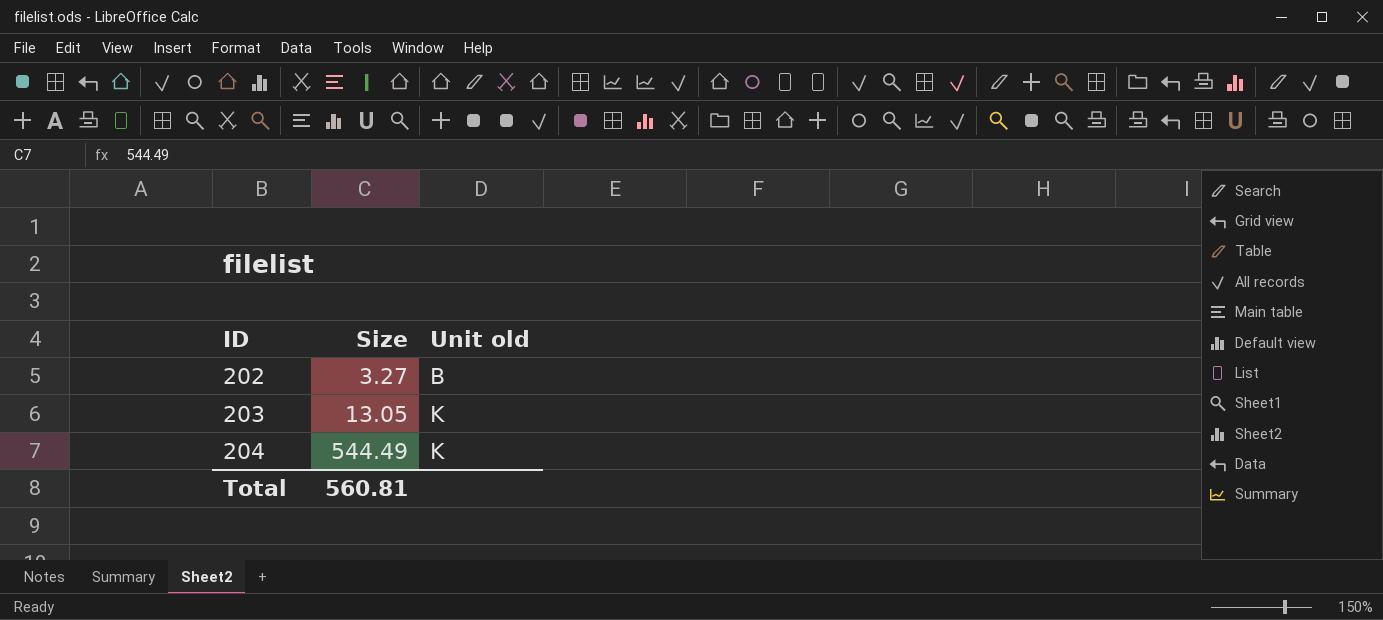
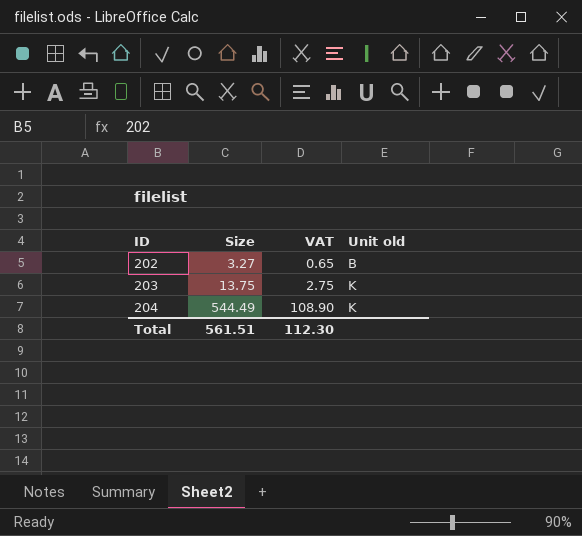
column VAT | formula: none -> [Size] * 0.2
203 | Size: 13.05 -> 13.75
Total | Size: 560.81 -> 561.51

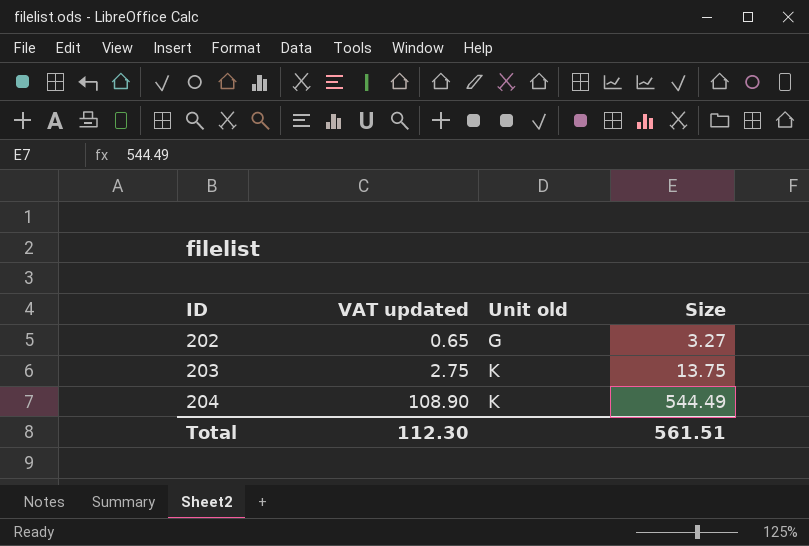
column name: VAT -> VAT updated
column Size | position: 2 -> 4
202 | Unit old: B -> G

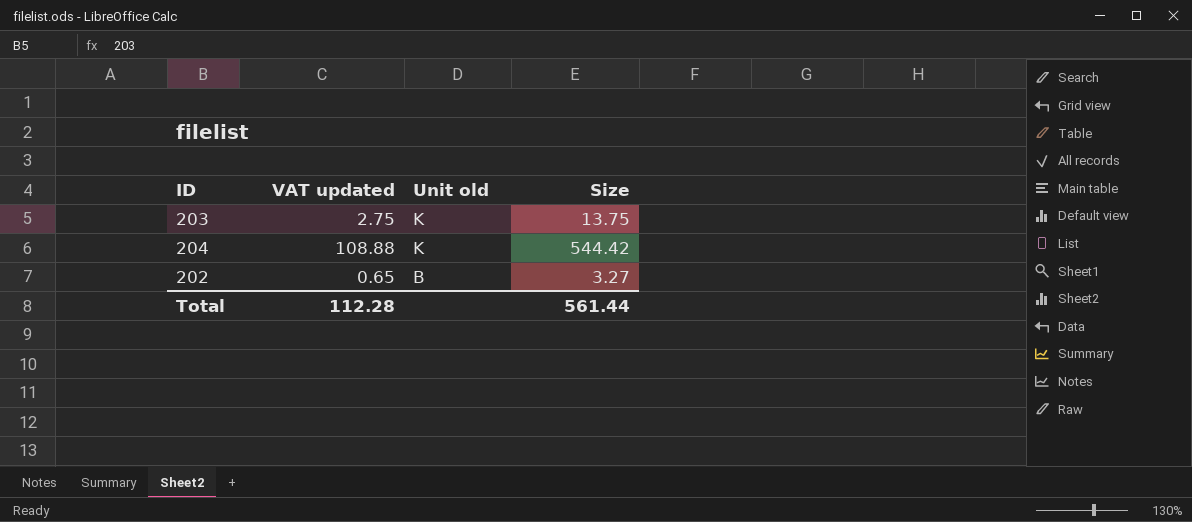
row order: ID ascending -> Unit old descending
204 | VAT updated: 108.90 -> 108.88
204 | Size: 544.49 -> 544.42
202 | Unit old: G -> B
Total | VAT updated: 112.30 -> 112.28
Total | Size: 561.51 -> 561.44

